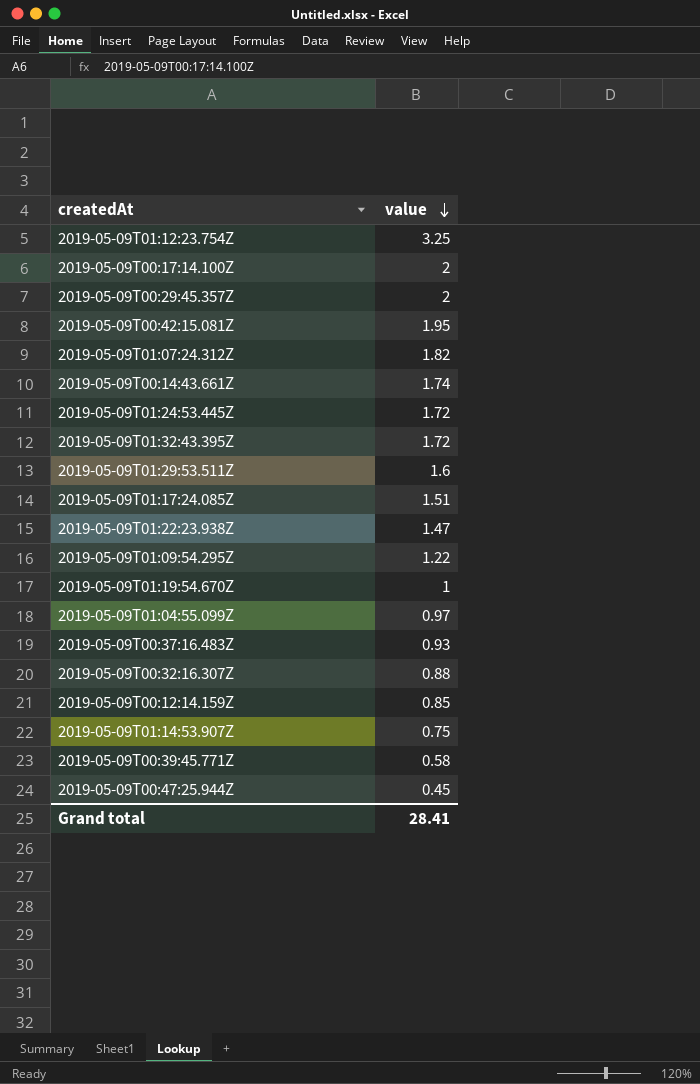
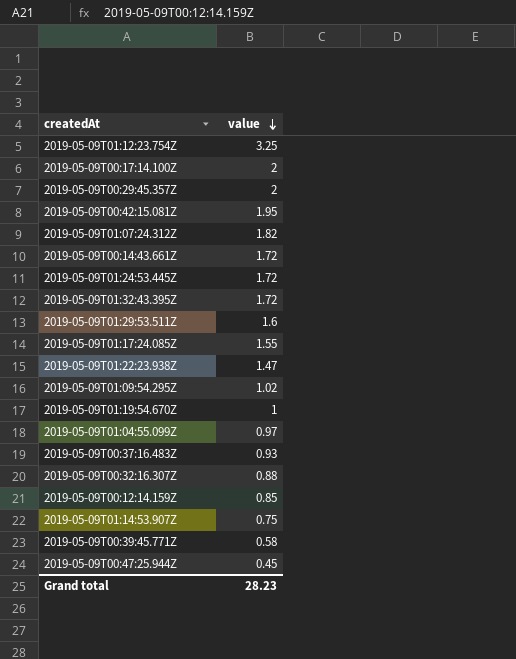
2019-05-09T00:14:43.661Z | value: 1.74 -> 1.72
2019-05-09T01:17:24.085Z | value: 1.51 -> 1.55
2019-05-09T01:09:54.295Z | value: 1.22 -> 1.02
Grand total | value: 28.41 -> 28.23

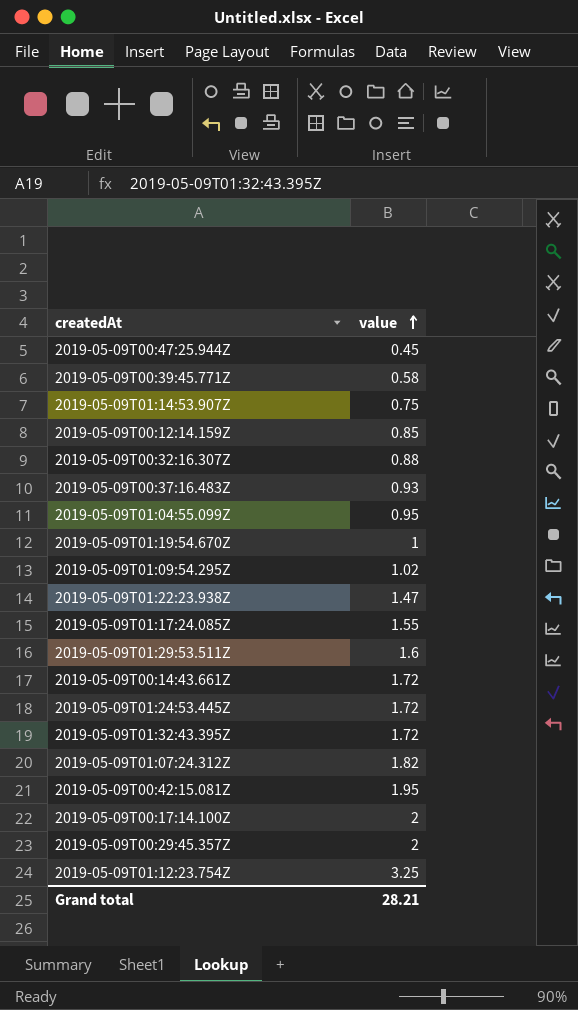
row order: value descending -> value ascending
2019-05-09T01:04:55.099Z | value: 0.97 -> 0.95
Grand total | value: 28.23 -> 28.21

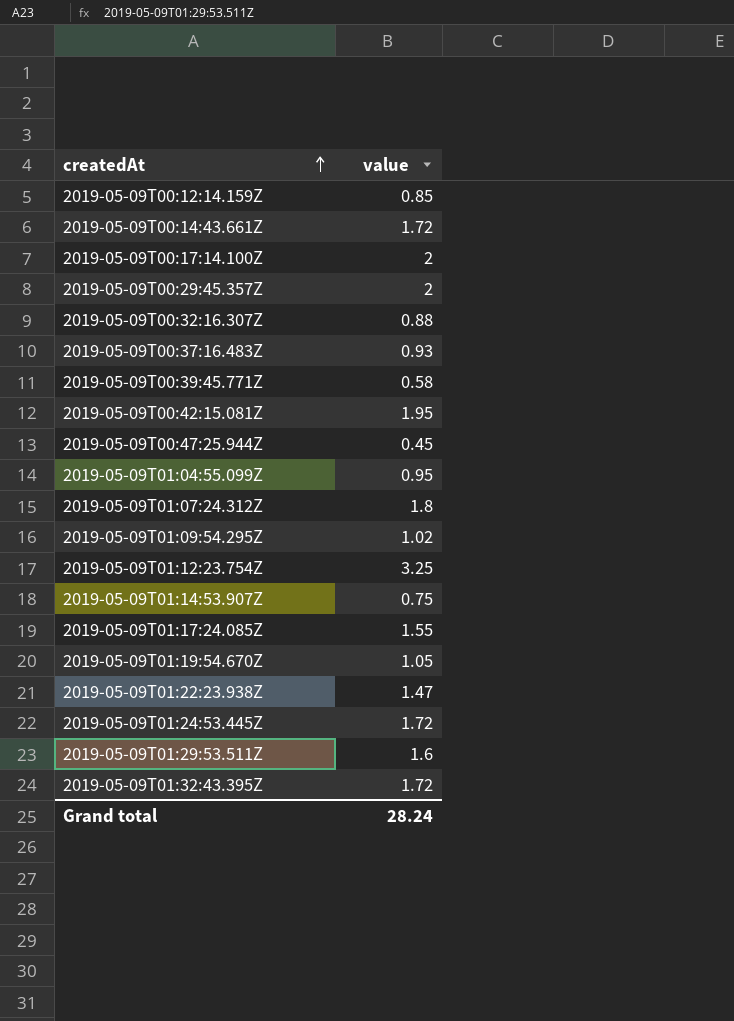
row order: value ascending -> createdAt ascending
2019-05-09T01:07:24.312Z | value: 1.82 -> 1.8
2019-05-09T01:19:54.670Z | value: 1 -> 1.05
Grand total | value: 28.21 -> 28.24

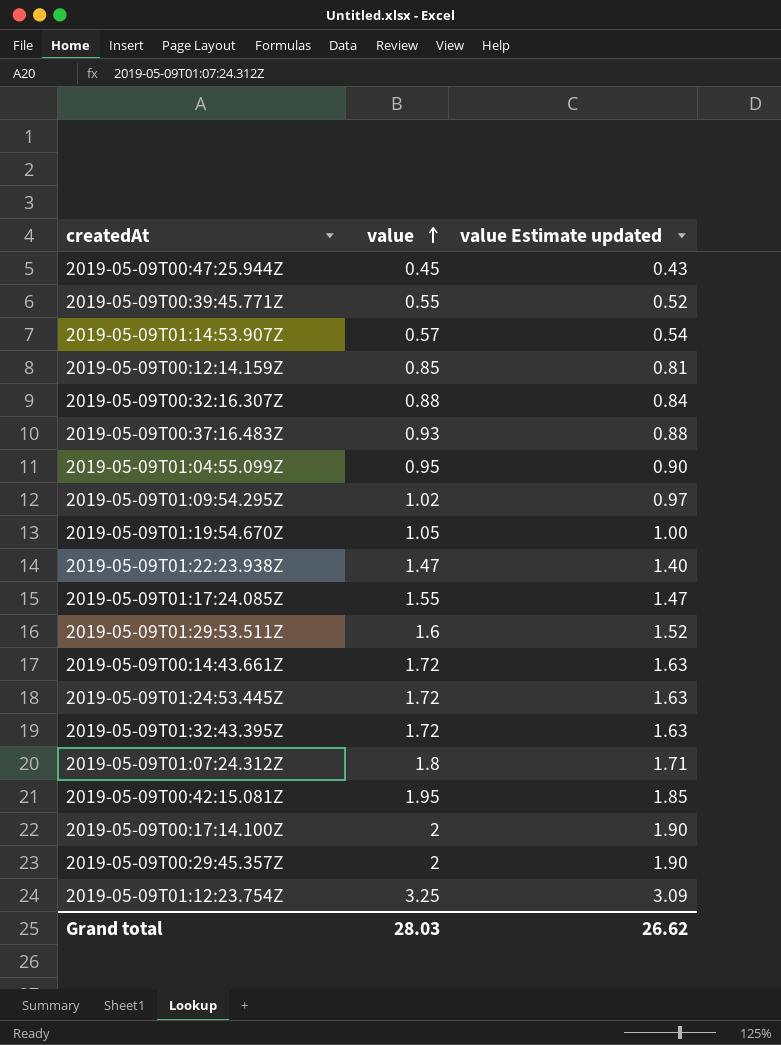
row order: createdAt ascending -> value ascending
column value Estimate updated | formula: none -> [value] * 0.95
2019-05-09T00:39:45.771Z | value: 0.58 -> 0.55
2019-05-09T01:14:53.907Z | value: 0.75 -> 0.57
Grand total | value: 28.24 -> 28.03

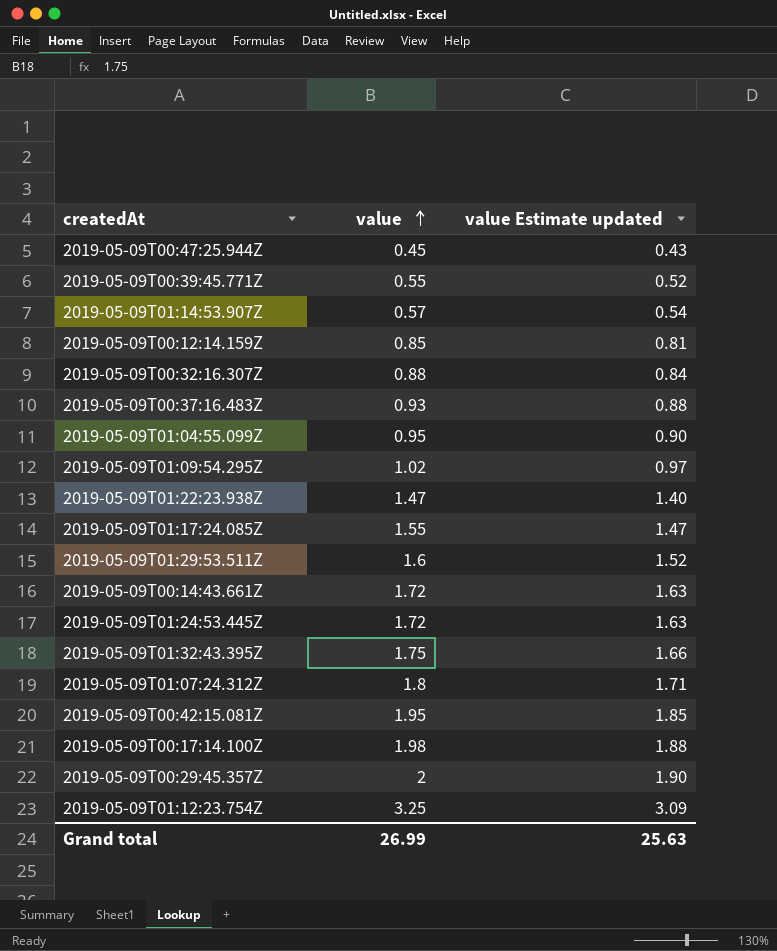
row 2019-05-09T01:19:54.670Z: 1.05 | 1.00 -> none
2019-05-09T01:32:43.395Z | value: 1.72 -> 1.75
2019-05-09T01:32:43.395Z | value Estimate updated: 1.63 -> 1.66
2019-05-09T00:17:14.100Z | value: 2 -> 1.98
2019-05-09T00:17:14.100Z | value Estimate updated: 1.90 -> 1.88
Grand total | value: 28.03 -> 26.99
Grand total | value Estimate updated: 26.62 -> 25.63

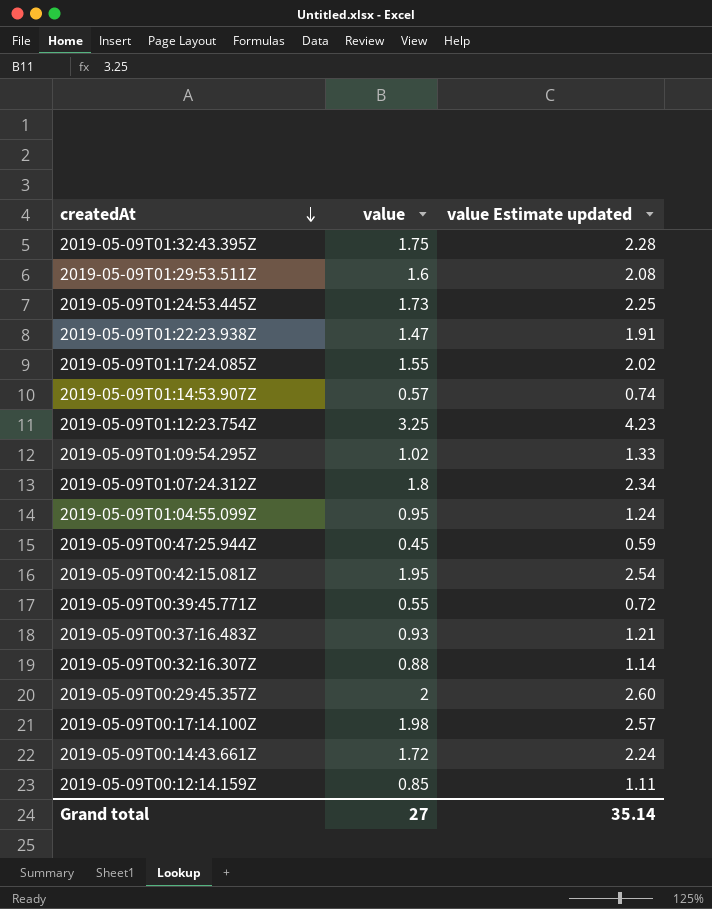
row order: value ascending -> createdAt descending
column value Estimate updated | formula: [value] * 0.95 -> [value] * 1.3
2019-05-09T01:24:53.445Z | value: 1.72 -> 1.73
Grand total | value: 26.99 -> 27
Grand total | value Estimate updated: 25.63 -> 35.14

